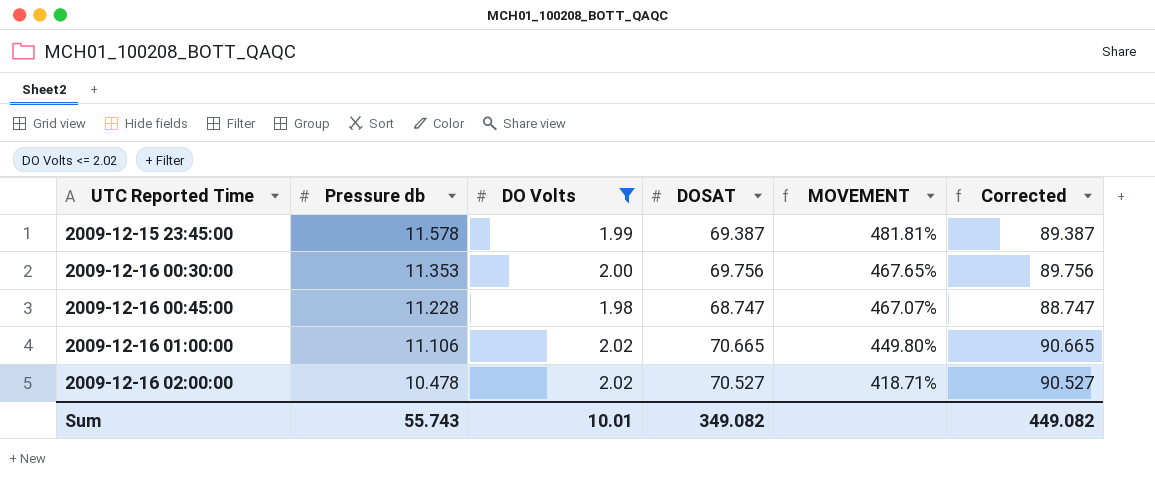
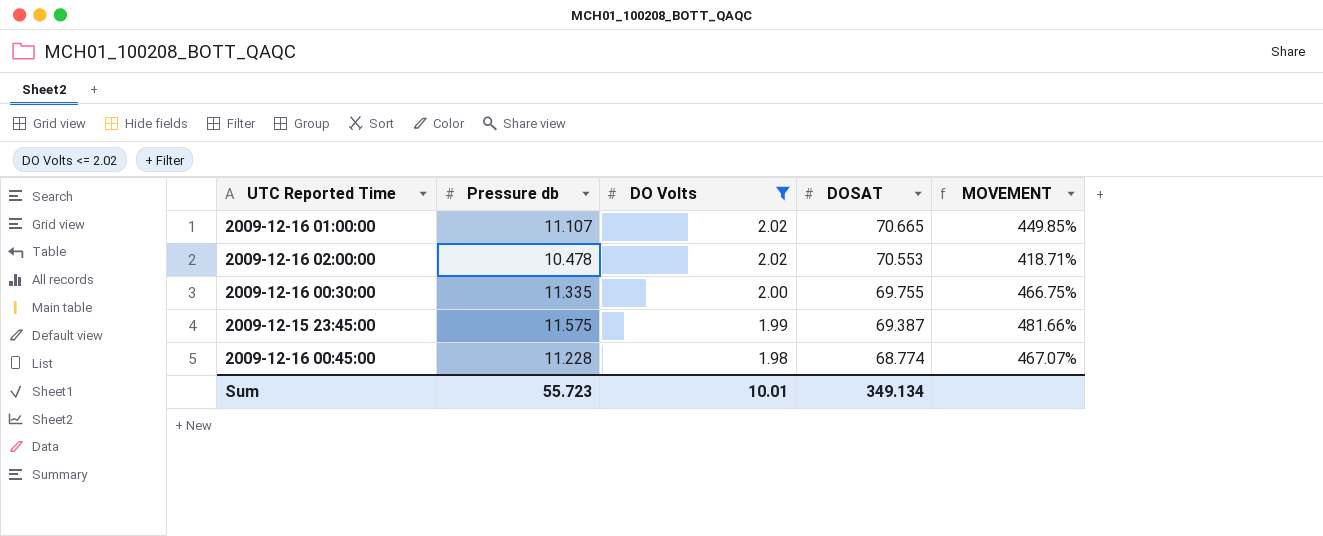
row order: UTC Reported Time ascending -> DO Volts descending
column Corrected | formula: [DOSAT] + 20 -> none
2009-12-16 01:00:00 | Pressure db: 11.106 -> 11.107
2009-12-16 01:00:00 | MOVEMENT: 449.80% -> 449.85%
2009-12-16 02:00:00 | DOSAT: 70.527 -> 70.553
2009-12-16 00:30:00 | Pressure db: 11.353 -> 11.335
2009-12-16 00:30:00 | DOSAT: 69.756 -> 69.755
2009-12-16 00:30:00 | MOVEMENT: 467.65% -> 466.75%
2009-12-15 23:45:00 | Pressure db: 11.578 -> 11.575
2009-12-15 23:45:00 | MOVEMENT: 481.81% -> 481.66%
2009-12-16 00:45:00 | DOSAT: 68.747 -> 68.774
Sum | Pressure db: 55.743 -> 55.723
Sum | DOSAT: 349.082 -> 349.134

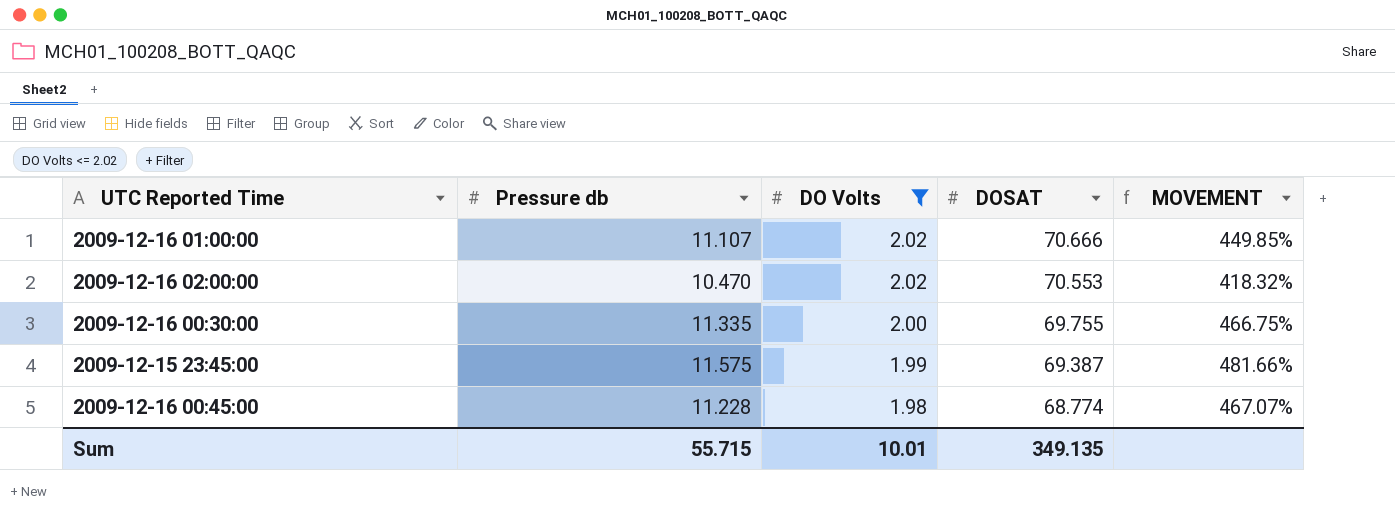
2009-12-16 01:00:00 | DOSAT: 70.665 -> 70.666
2009-12-16 02:00:00 | Pressure db: 10.478 -> 10.470
2009-12-16 02:00:00 | MOVEMENT: 418.71% -> 418.32%
Sum | Pressure db: 55.723 -> 55.715
Sum | DOSAT: 349.134 -> 349.135

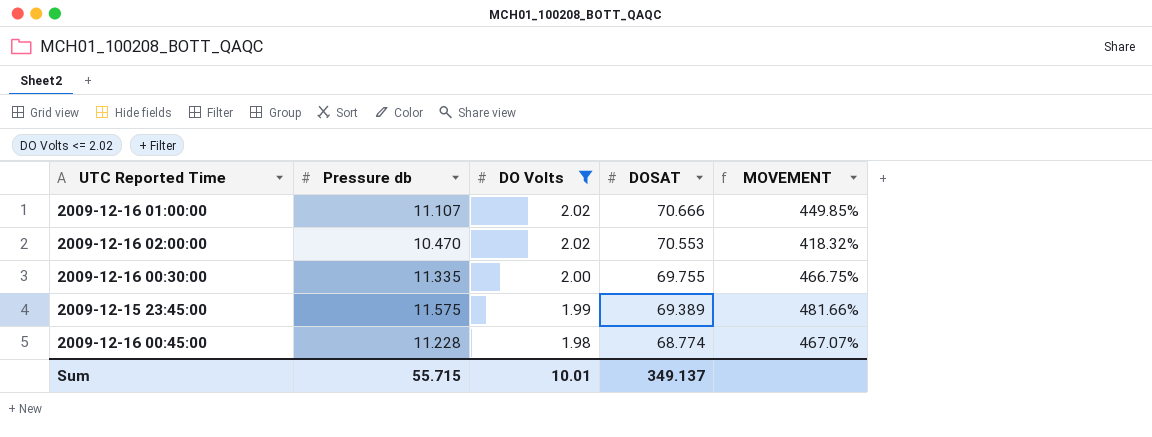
2009-12-15 23:45:00 | DOSAT: 69.387 -> 69.389
Sum | DOSAT: 349.135 -> 349.137

